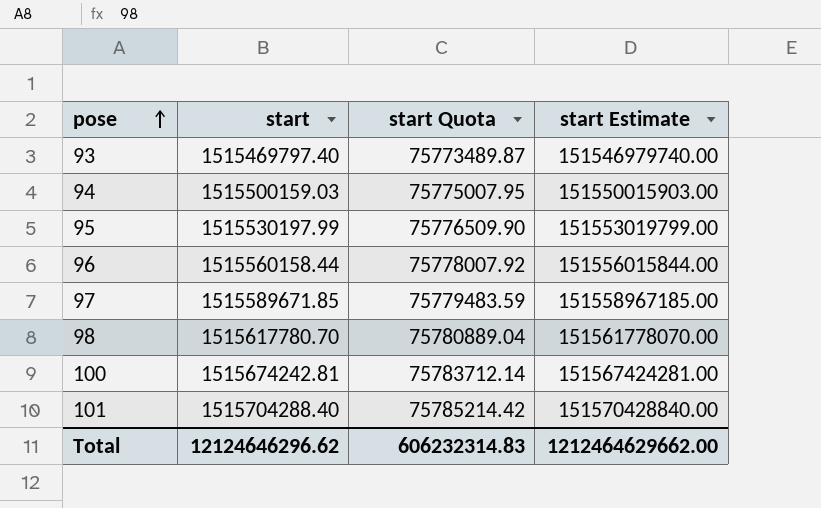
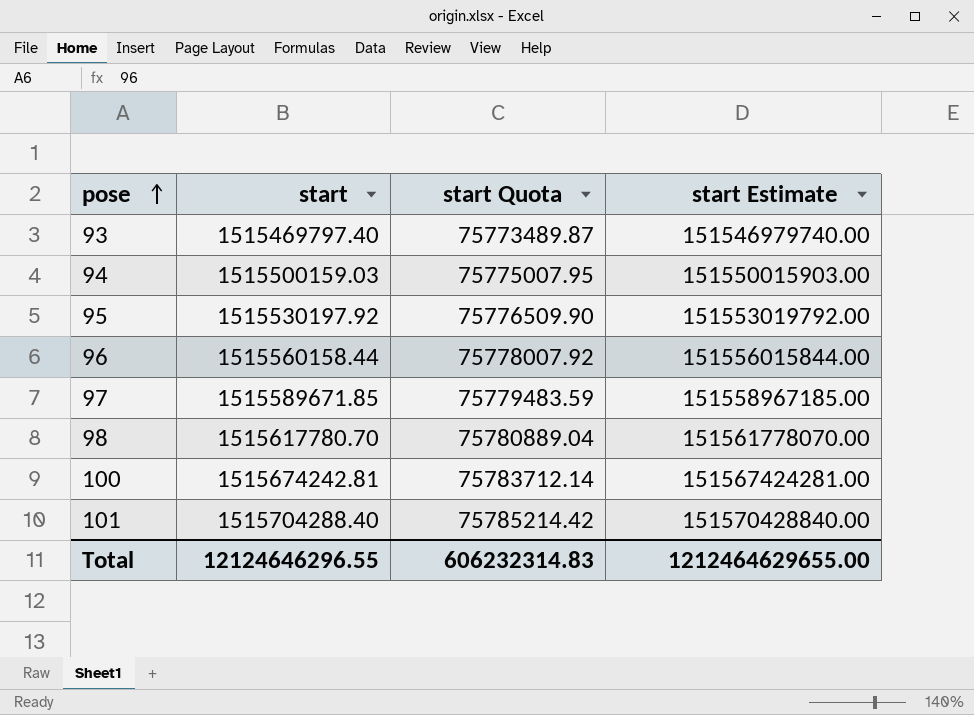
95 | start: 1515530197.99 -> 1515530197.92
95 | start Estimate: 151553019799.00 -> 151553019792.00
Total | start: 12124646296.62 -> 12124646296.55
Total | start Estimate: 1212464629662.00 -> 1212464629655.00

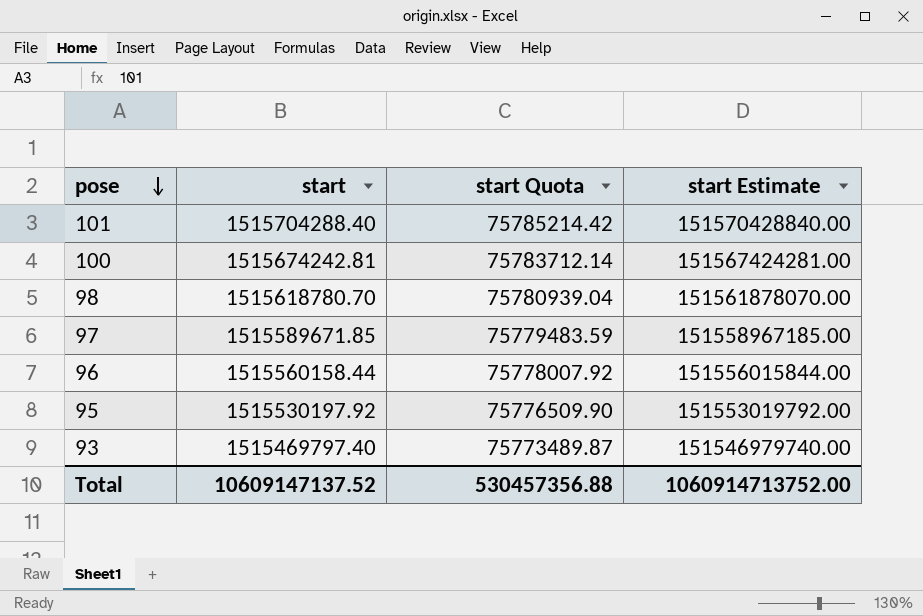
row order: pose ascending -> pose descending
row 94: 1515500159.03 | 75775007.95 | 151550015903.00 -> none
98 | start: 1515617780.70 -> 1515618780.70
98 | start Quota: 75780889.04 -> 75780939.04
98 | start Estimate: 151561778070.00 -> 151561878070.00
Total | start: 12124646296.55 -> 10609147137.52
Total | start Quota: 606232314.83 -> 530457356.88
Total | start Estimate: 1212464629655.00 -> 1060914713752.00

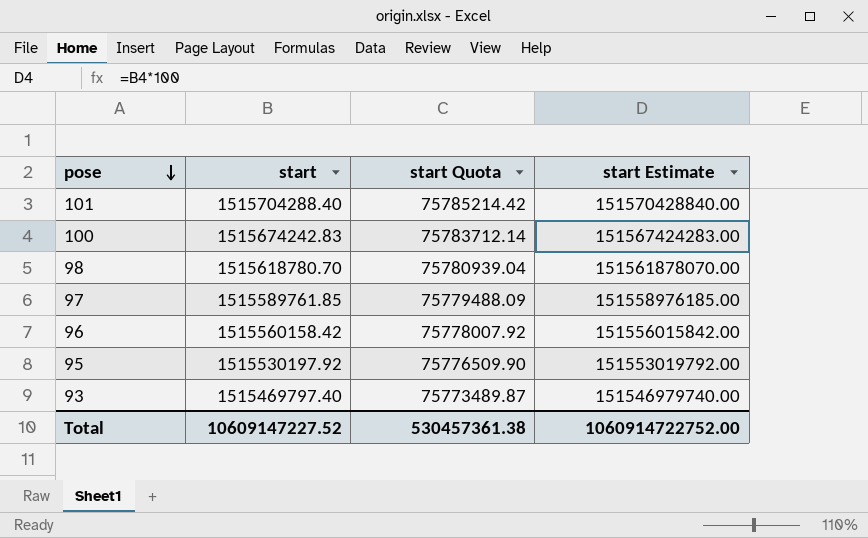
100 | start: 1515674242.81 -> 1515674242.83
100 | start Estimate: 151567424281.00 -> 151567424283.00
97 | start: 1515589671.85 -> 1515589761.85
97 | start Quota: 75779483.59 -> 75779488.09
97 | start Estimate: 151558967185.00 -> 151558976185.00
96 | start: 1515560158.44 -> 1515560158.42
96 | start Estimate: 151556015844.00 -> 151556015842.00
Total | start: 10609147137.52 -> 10609147227.52
Total | start Quota: 530457356.88 -> 530457361.38
Total | start Estimate: 1060914713752.00 -> 1060914722752.00

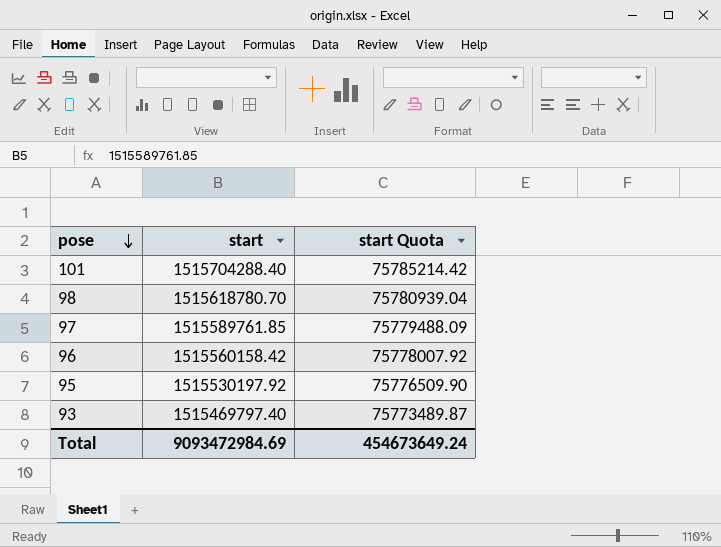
column start Estimate | formula: [start] * 100 -> none
row 100: 1515674242.83 | 75783712.14 | 151567424283.00 -> none
Total | start: 10609147227.52 -> 9093472984.69
Total | start Quota: 530457361.38 -> 454673649.24

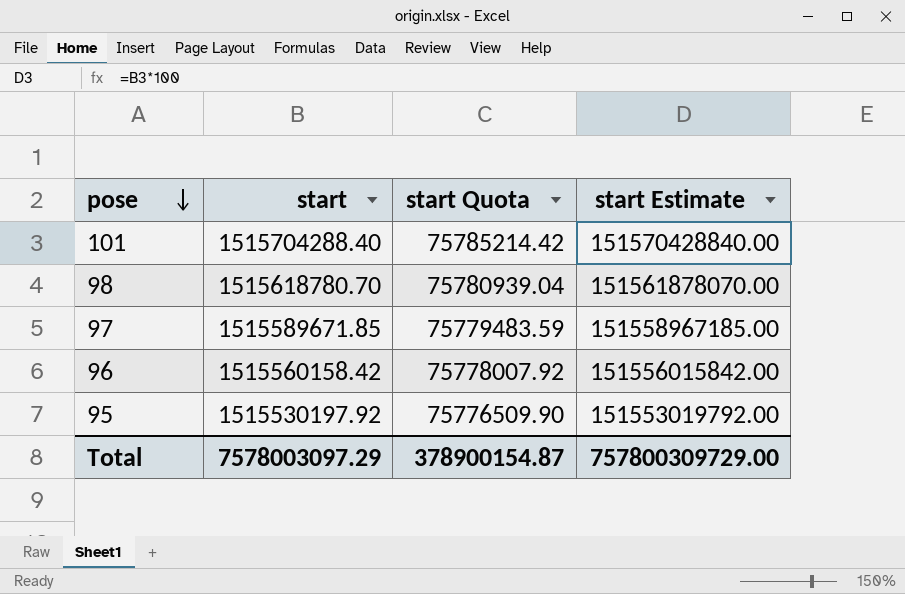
column start Estimate | formula: none -> [start] * 100
row 93: 1515469797.40 | 75773489.87 -> none
97 | start: 1515589761.85 -> 1515589671.85
97 | start Quota: 75779488.09 -> 75779483.59
Total | start: 9093472984.69 -> 7578003097.29
Total | start Quota: 454673649.24 -> 378900154.87

